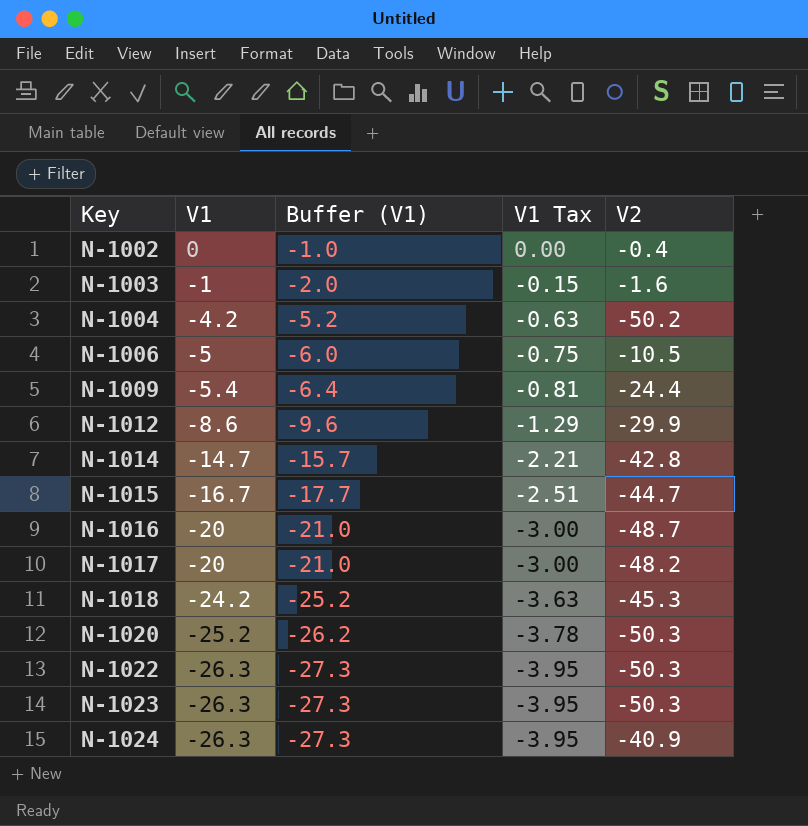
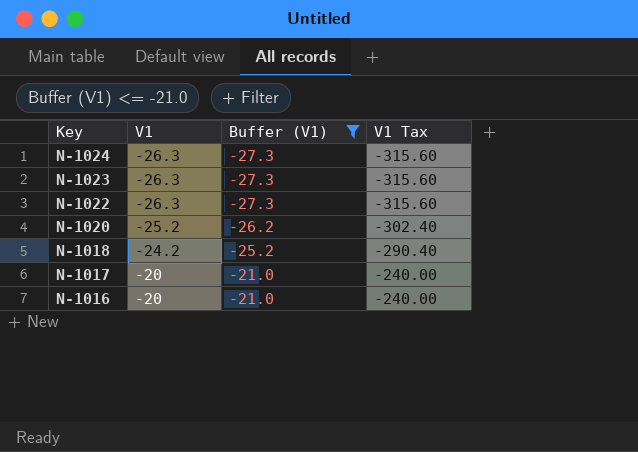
filter: none -> Buffer (V1) <= -21.0
row order: Key ascending -> Key descending
column V2 | position: 5 -> none
column V1 Tax | formula: [V1] * 0.15 -> [V1] * 12

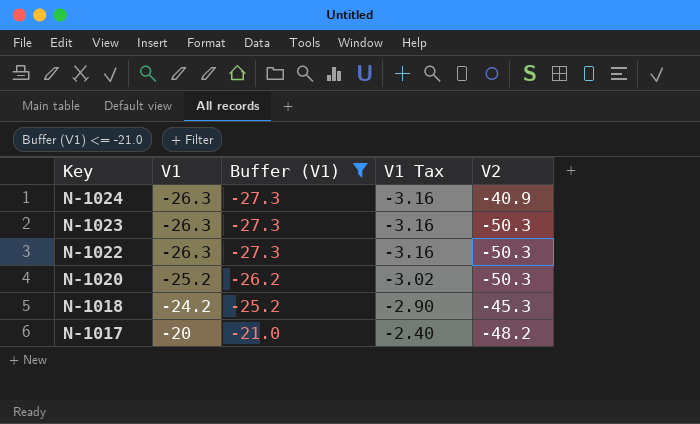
column V1 Tax | formula: [V1] * 12 -> [V1] * 0.12
column V2 | position: none -> 5
row N-1016: -20 | -21.0 | -240.00 -> none

